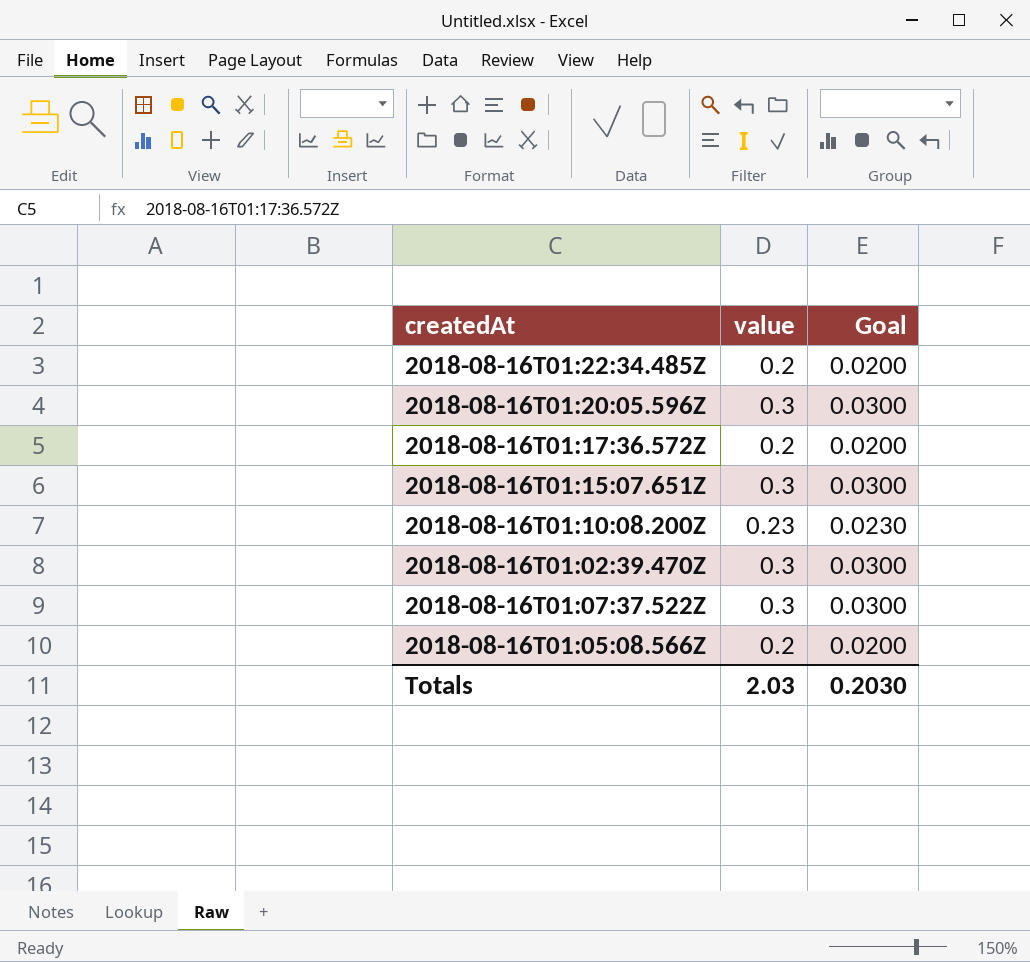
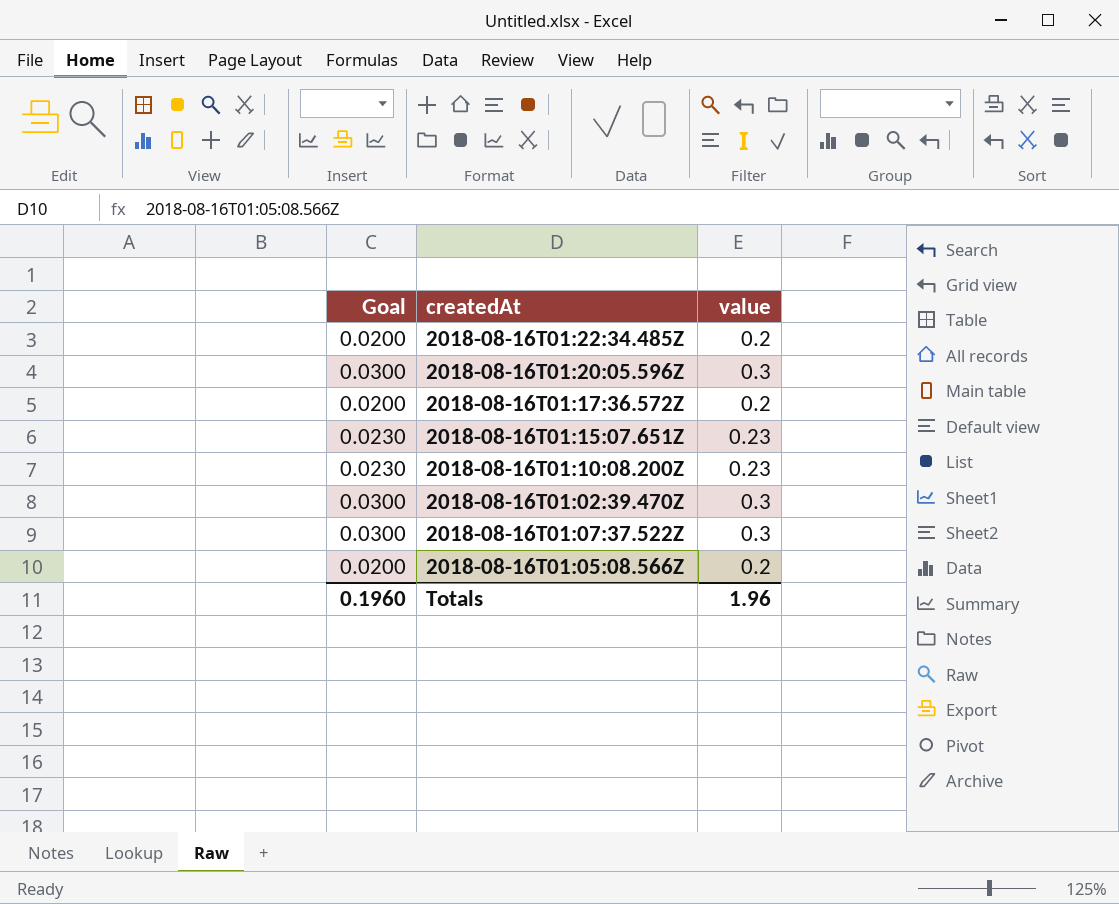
column Goal | position: 3 -> 1
2018-08-16T01:15:07.651Z | Goal: 0.0300 -> 0.0230
2018-08-16T01:15:07.651Z | value: 0.3 -> 0.23
Totals | Goal: 0.2030 -> 0.1960
Totals | value: 2.03 -> 1.96

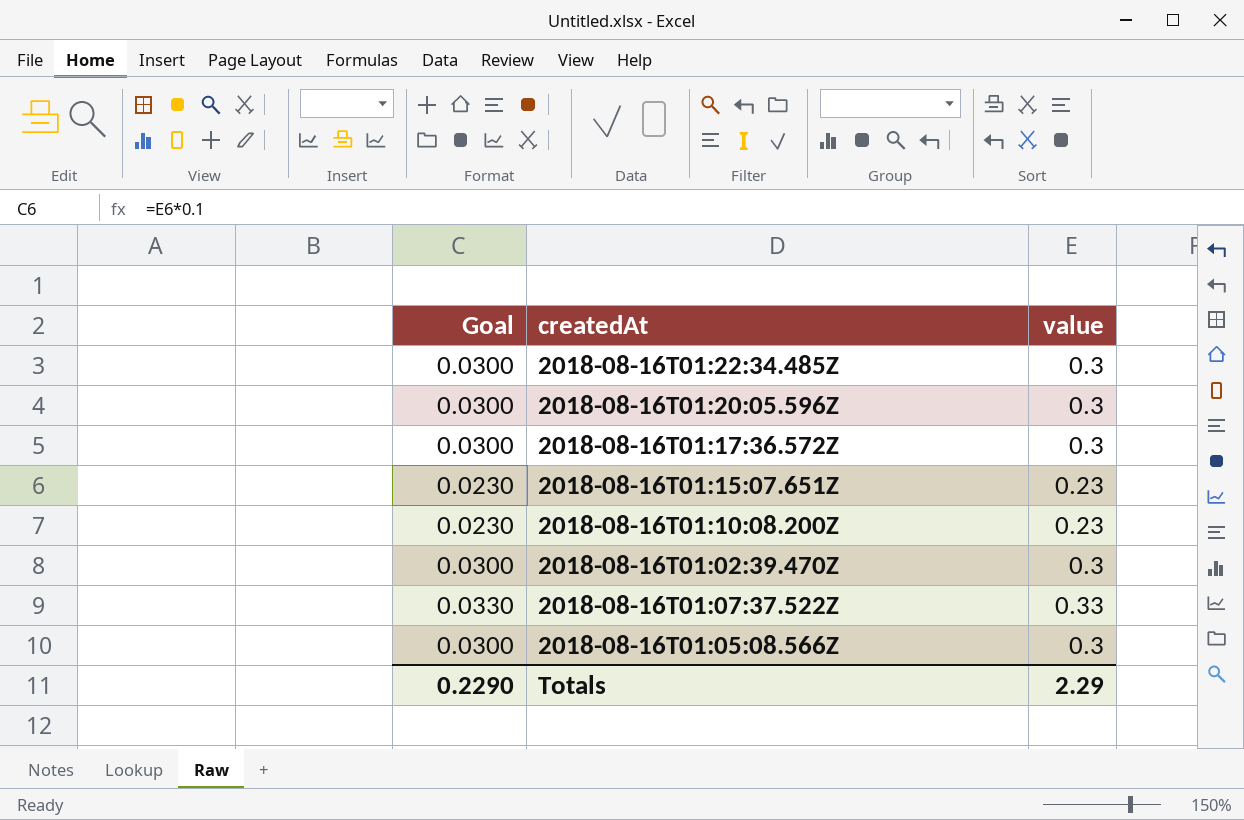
2018-08-16T01:22:34.485Z | Goal: 0.0200 -> 0.0300
2018-08-16T01:22:34.485Z | value: 0.2 -> 0.3
2018-08-16T01:17:36.572Z | Goal: 0.0200 -> 0.0300
2018-08-16T01:17:36.572Z | value: 0.2 -> 0.3
2018-08-16T01:07:37.522Z | Goal: 0.0300 -> 0.0330
2018-08-16T01:07:37.522Z | value: 0.3 -> 0.33
2018-08-16T01:05:08.566Z | Goal: 0.0200 -> 0.0300
2018-08-16T01:05:08.566Z | value: 0.2 -> 0.3
Totals | Goal: 0.1960 -> 0.2290
Totals | value: 1.96 -> 2.29

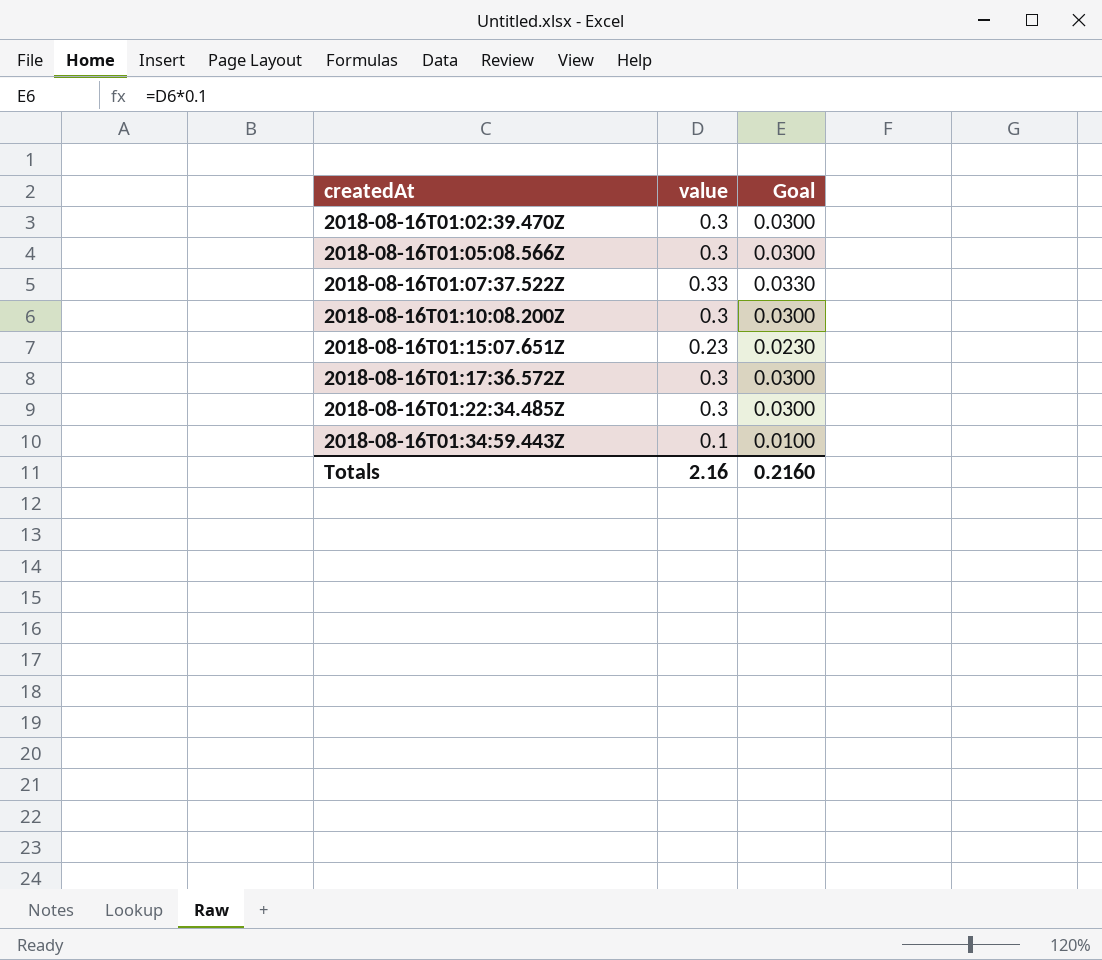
row order: none -> createdAt ascending
column Goal | position: 1 -> 3
row 2018-08-16T01:20:05.596Z: 0.0300 | 0.3 -> none
2018-08-16T01:10:08.200Z | value: 0.23 -> 0.3
2018-08-16T01:10:08.200Z | Goal: 0.0230 -> 0.0300
row 2018-08-16T01:34:59.443Z: none -> 0.1 | 0.0100
Totals | value: 2.29 -> 2.16
Totals | Goal: 0.2290 -> 0.2160

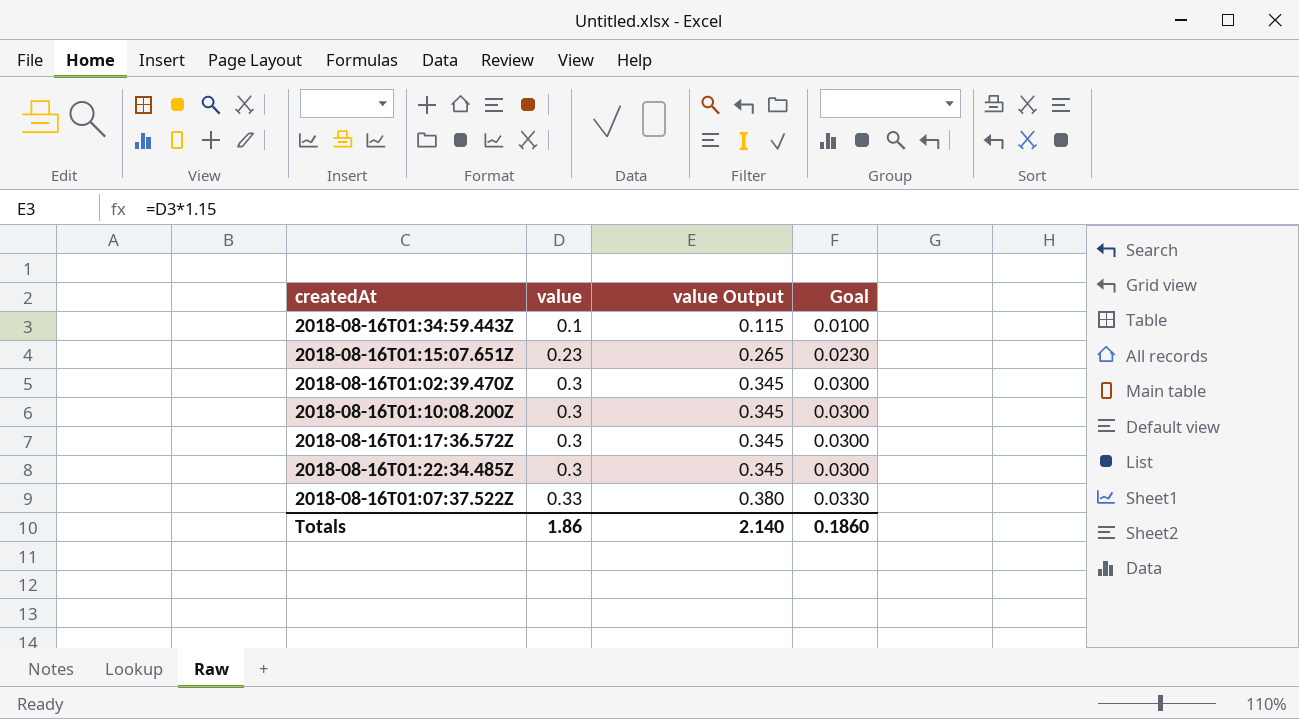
row order: createdAt ascending -> value ascending
column value Output | formula: none -> [value] * 1.15
row 2018-08-16T01:05:08.566Z: 0.3 | 0.0300 -> none
Totals | value: 2.16 -> 1.86
Totals | Goal: 0.2160 -> 0.1860

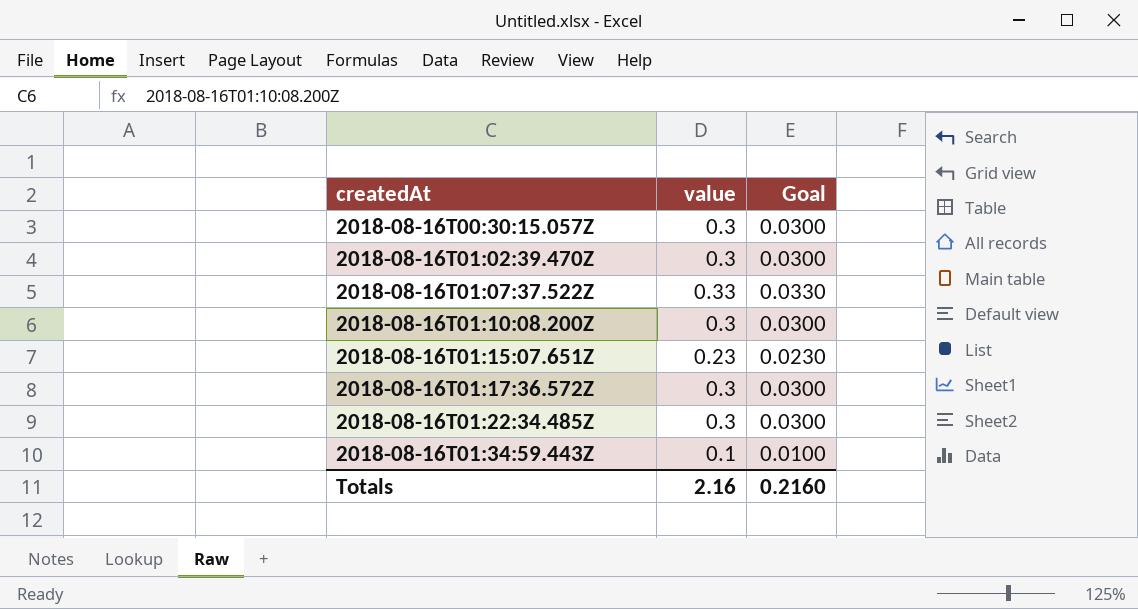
row order: value ascending -> createdAt ascending
column value Output | formula: [value] * 1.15 -> none
row 2018-08-16T00:30:15.057Z: none -> 0.3 | 0.0300
Totals | value: 1.86 -> 2.16
Totals | Goal: 0.1860 -> 0.2160

